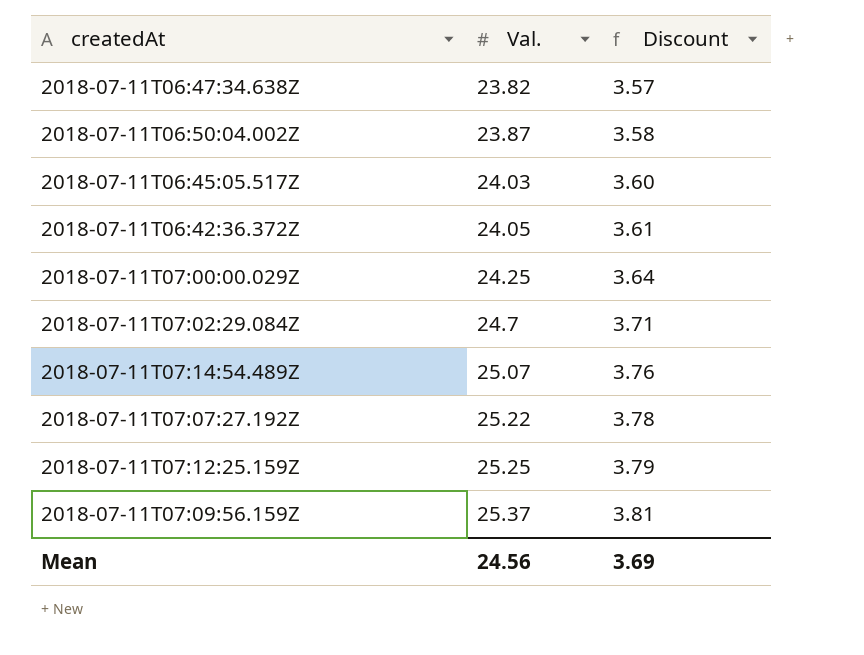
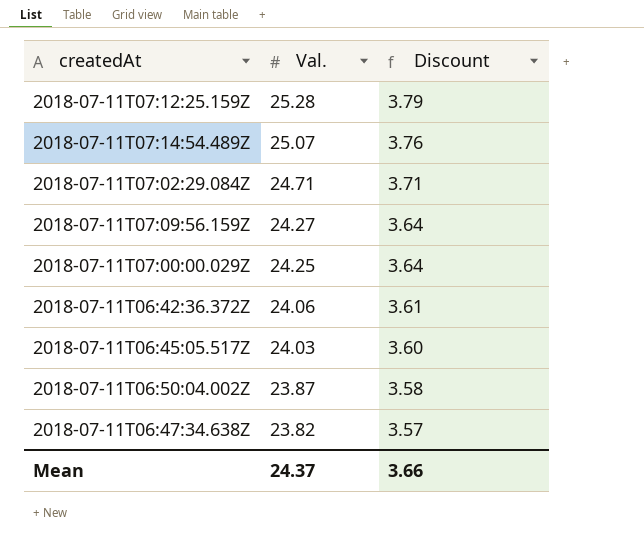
row order: Val. ascending -> Val. descending
row 2018-07-11T07:07:27.192Z: 25.22 | 3.78 -> none
2018-07-11T07:12:25.159Z | Val.: 25.25 -> 25.28
2018-07-11T07:02:29.084Z | Val.: 24.7 -> 24.71
2018-07-11T07:09:56.159Z | Val.: 25.37 -> 24.27
2018-07-11T07:09:56.159Z | Discount: 3.81 -> 3.64
2018-07-11T06:42:36.372Z | Val.: 24.05 -> 24.06
Mean | Val.: 24.56 -> 24.37
Mean | Discount: 3.69 -> 3.66

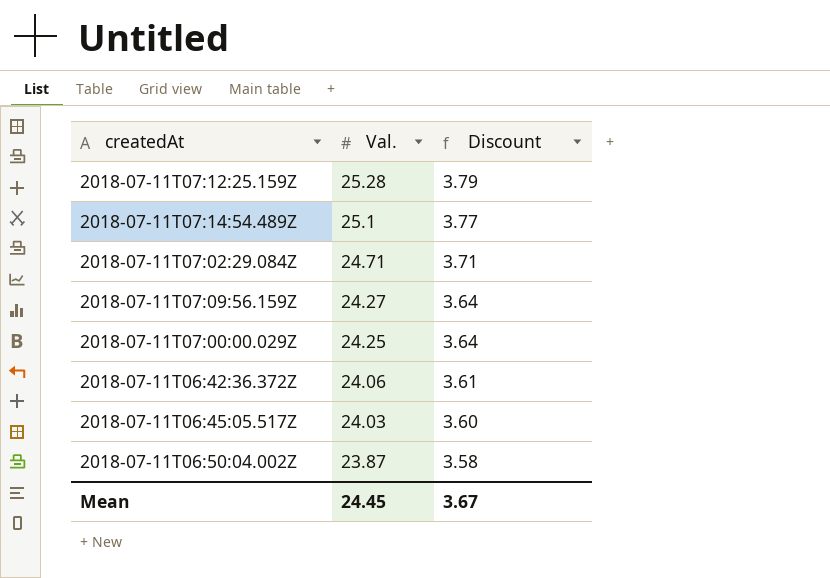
row 2018-07-11T06:47:34.638Z: 23.82 | 3.57 -> none
2018-07-11T07:14:54.489Z | Val.: 25.07 -> 25.1
2018-07-11T07:14:54.489Z | Discount: 3.76 -> 3.77
Mean | Val.: 24.37 -> 24.45
Mean | Discount: 3.66 -> 3.67

